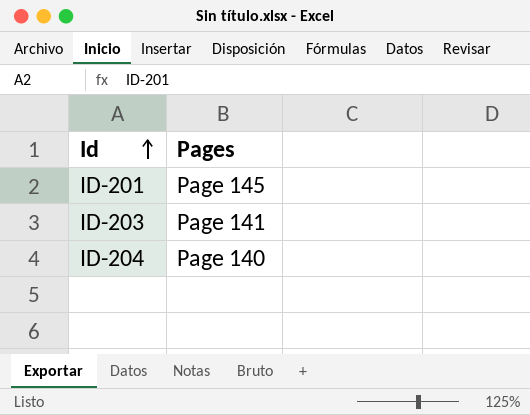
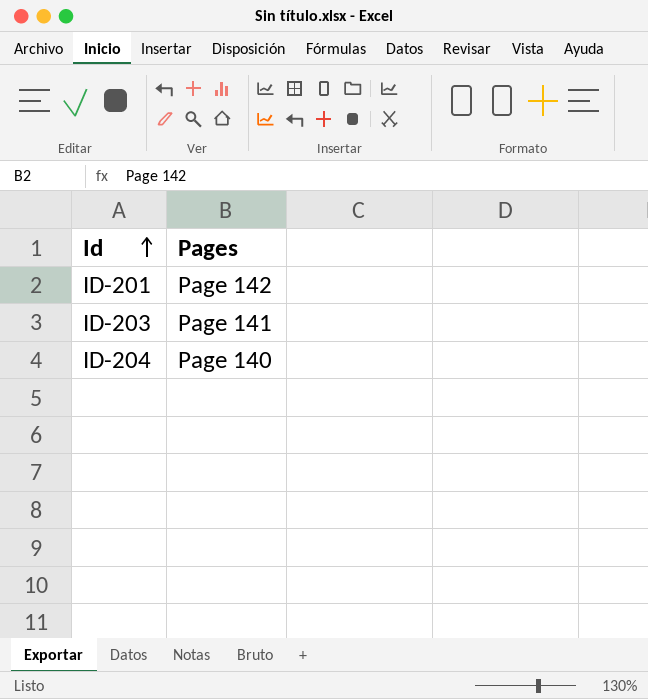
ID-201 | Pages: Page 145 -> Page 142

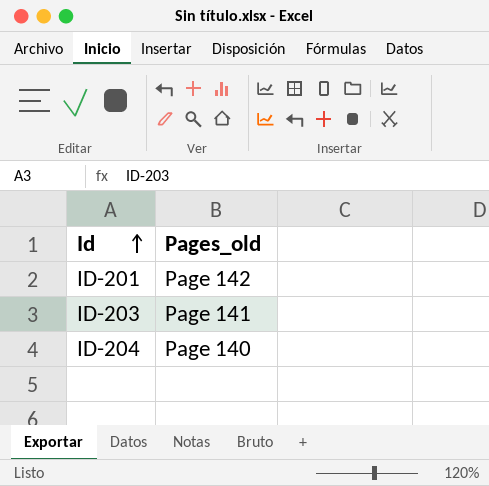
column name: Pages -> Pages_old

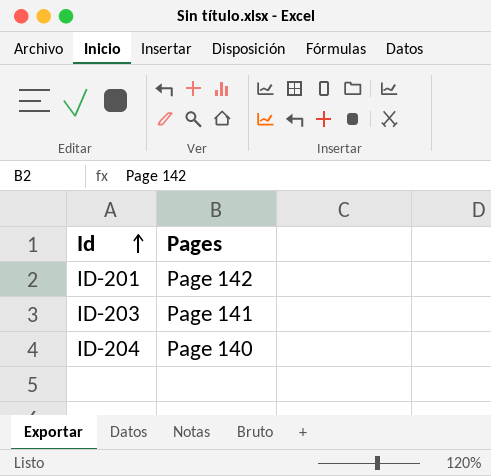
column name: Pages_old -> Pages

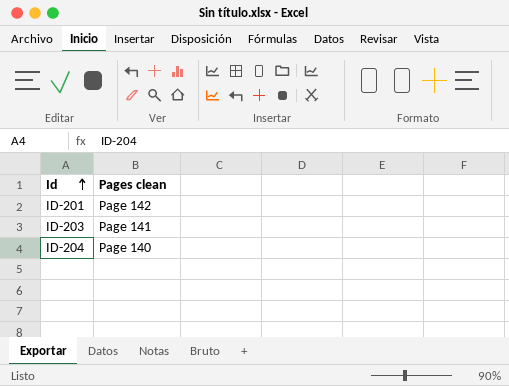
column name: Pages -> Pages clean

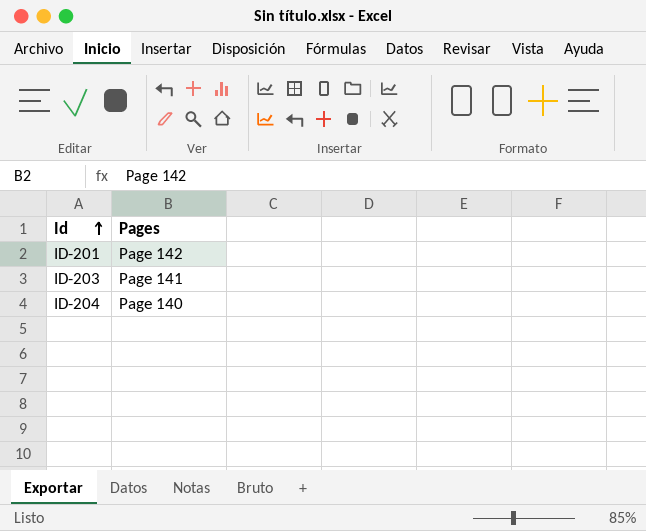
column name: Pages clean -> Pages

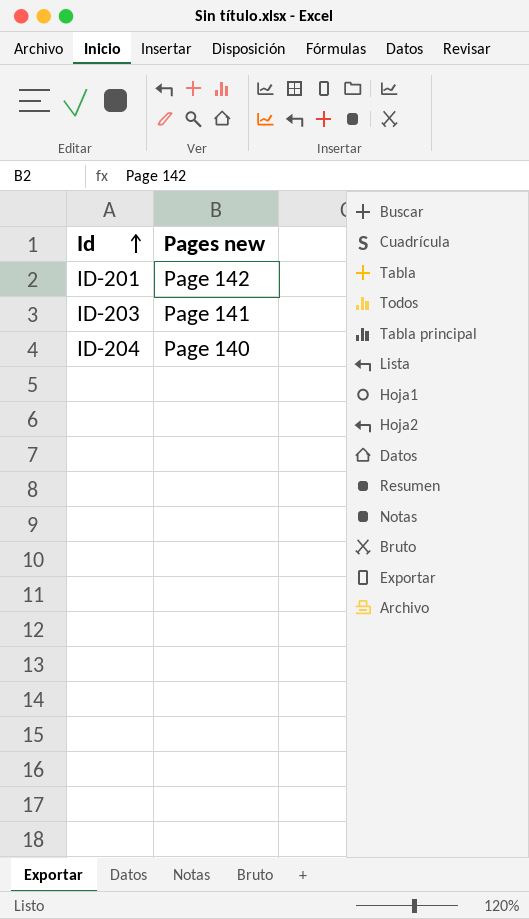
column name: Pages -> Pages new

